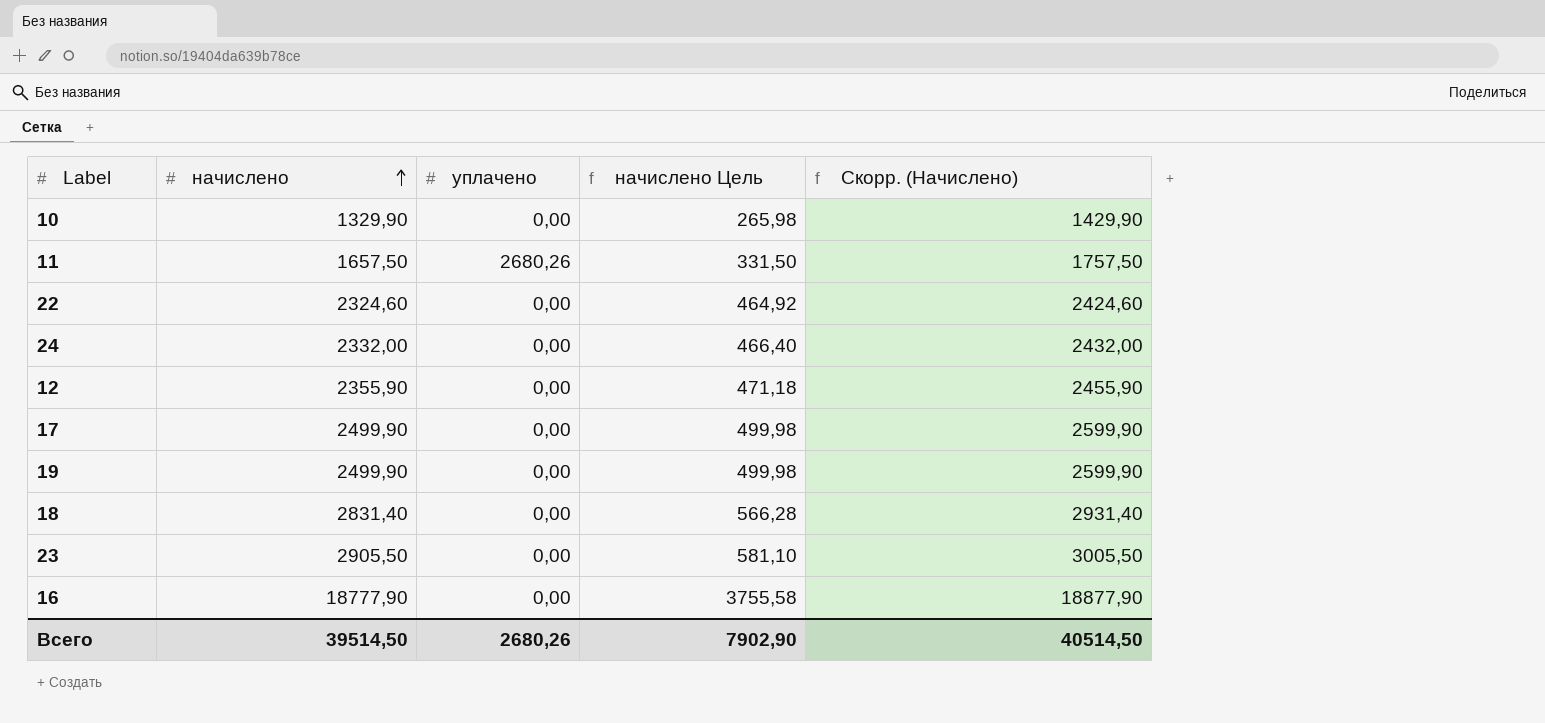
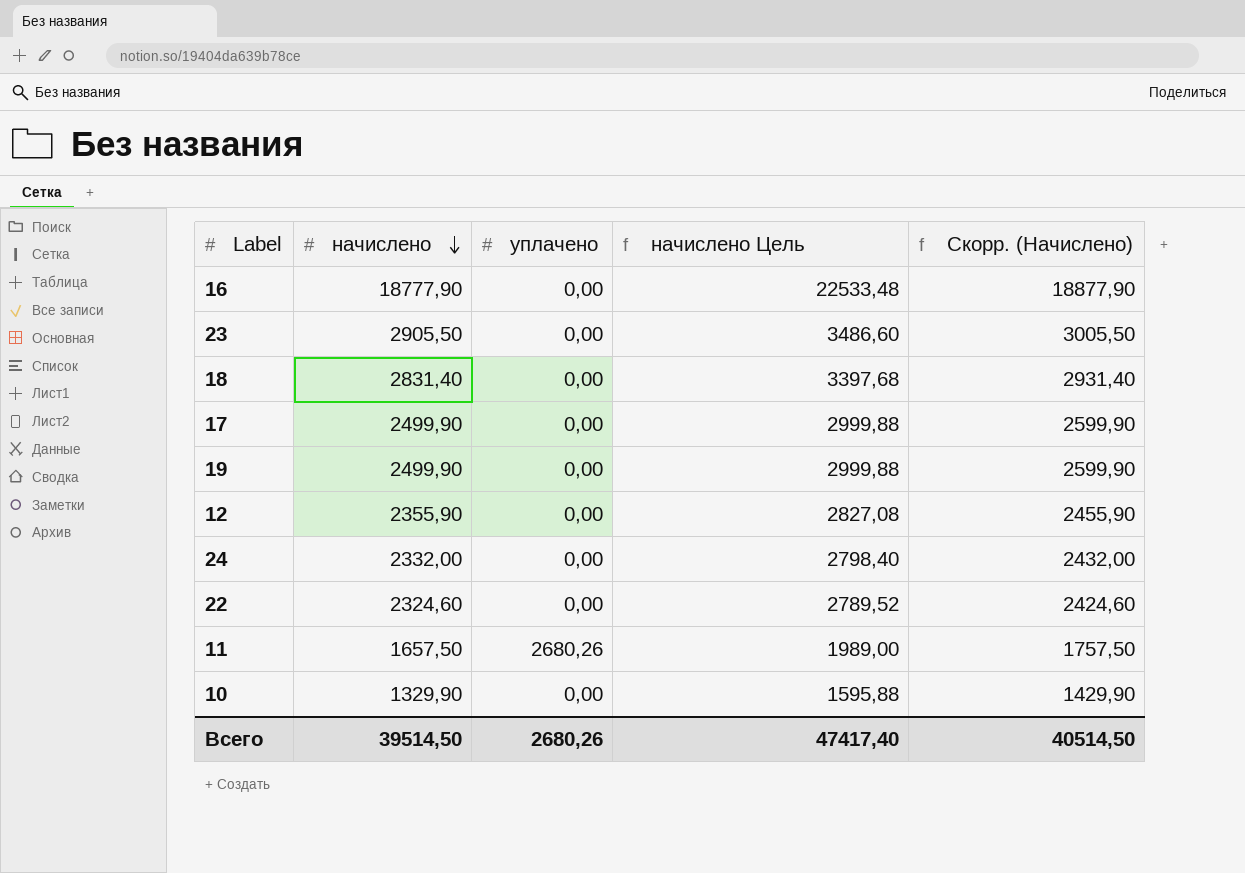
row order: начислено ascending -> начислено descending
column начислено Цель | formula: [начислено] * 0,2 -> [начислено] * 1,2
Всего | начислено Цель: 7902,90 -> 47417,40

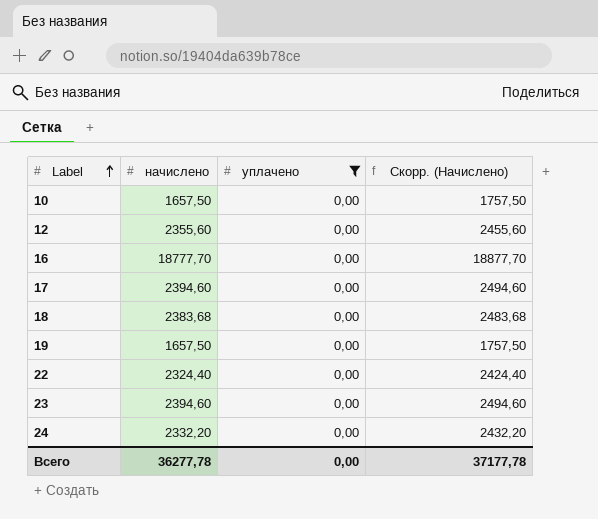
filter: none -> уплачено = 0,00
row order: начислено descending -> Label ascending
column начислено Цель | formula: [начислено] * 1,2 -> none
10 | начислено: 1329,90 -> 1657,50
10 | Скорр. (Начислено): 1429,90 -> 1757,50
12 | начислено: 2355,90 -> 2355,60
12 | Скорр. (Начислено): 2455,90 -> 2455,60
16 | начислено: 18777,90 -> 18777,70
16 | Скорр. (Начислено): 18877,90 -> 18877,70
17 | начислено: 2499,90 -> 2394,60
17 | Скорр. (Начислено): 2599,90 -> 2494,60
18 | начислено: 2831,40 -> 2383,68
18 | Скорр. (Начислено): 2931,40 -> 2483,68
19 | начислено: 2499,90 -> 1657,50
19 | Скорр. (Начислено): 2599,90 -> 1757,50
22 | начислено: 2324,60 -> 2324,40
22 | Скорр. (Начислено): 2424,60 -> 2424,40
23 | начислено: 2905,50 -> 2394,60
23 | Скорр. (Начислено): 3005,50 -> 2494,60
24 | начислено: 2332,00 -> 2332,20
24 | Скорр. (Начислено): 2432,00 -> 2432,20
Всего | начислено: 39514,50 -> 36277,78
Всего | уплачено: 2680,26 -> 0,00
Всего | Скорр. (Начислено): 40514,50 -> 37177,78

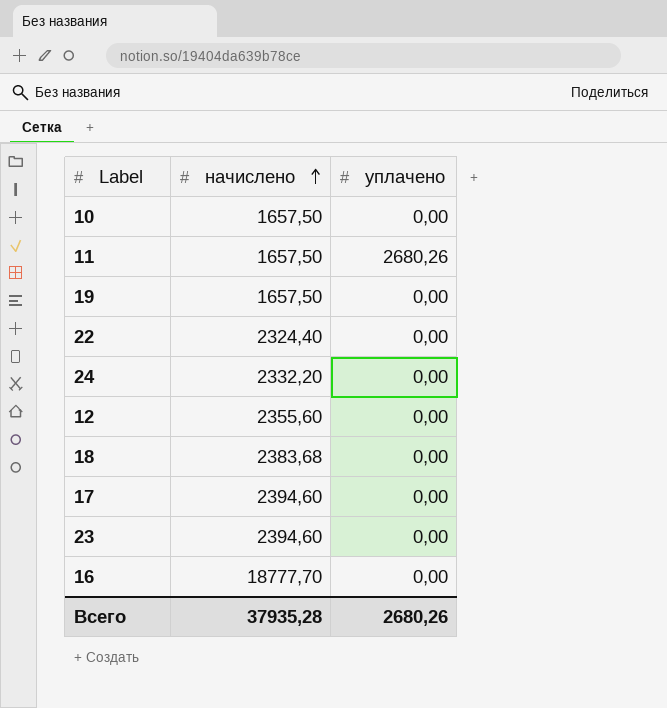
filter: уплачено = 0,00 -> none
row order: Label ascending -> начислено ascending
column Скорр. (Начислено) | formula: [начислено] + 100 -> none
Всего | начислено: 36277,78 -> 37935,28
Всего | уплачено: 0,00 -> 2680,26

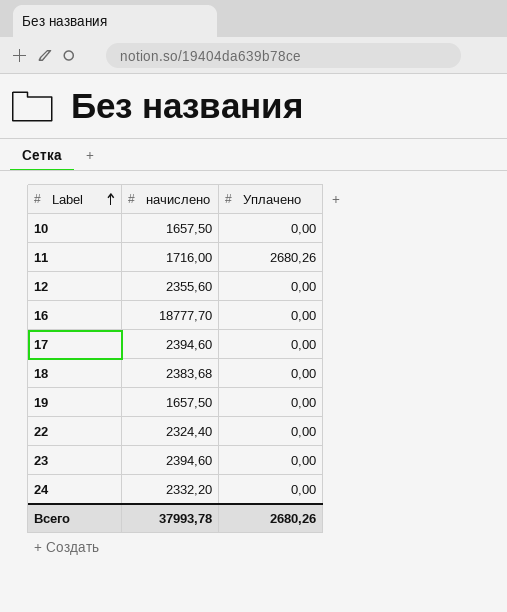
row order: начислено ascending -> Label ascending
column name: уплачено -> Уплачено
11 | начислено: 1657,50 -> 1716,00
Всего | начислено: 37935,28 -> 37993,78

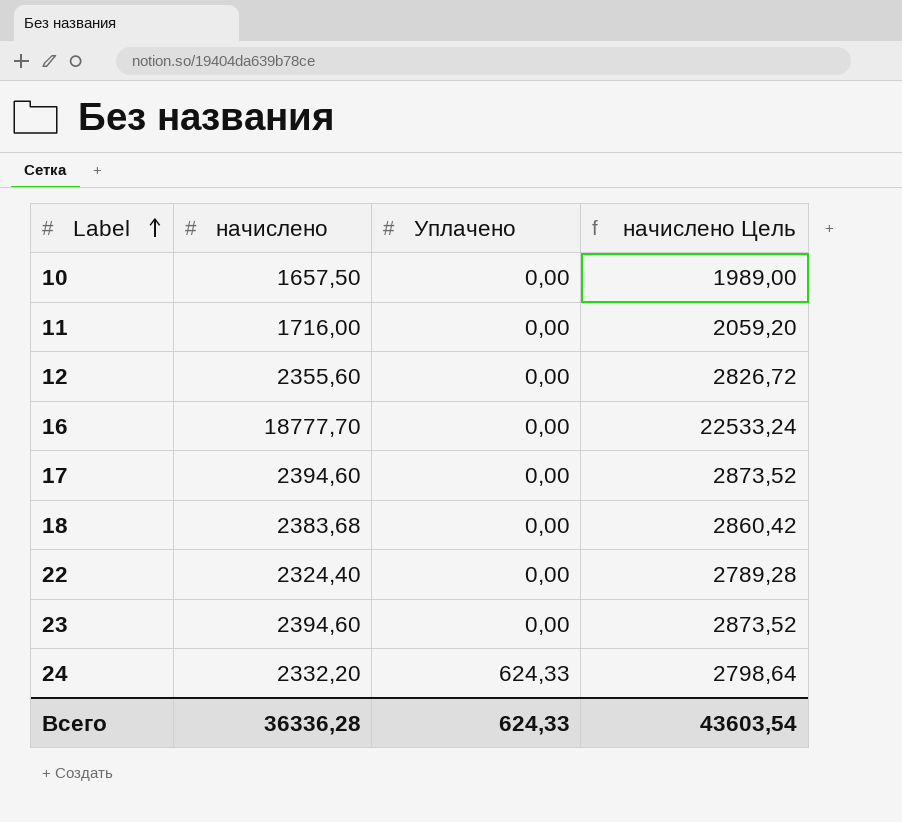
column начислено Цель | formula: none -> [начислено] * 1,2
row 19: 1657,50 | 0,00 -> none
11 | Уплачено: 2680,26 -> 0,00
24 | Уплачено: 0,00 -> 624,33
Всего | начислено: 37993,78 -> 36336,28
Всего | Уплачено: 2680,26 -> 624,33

